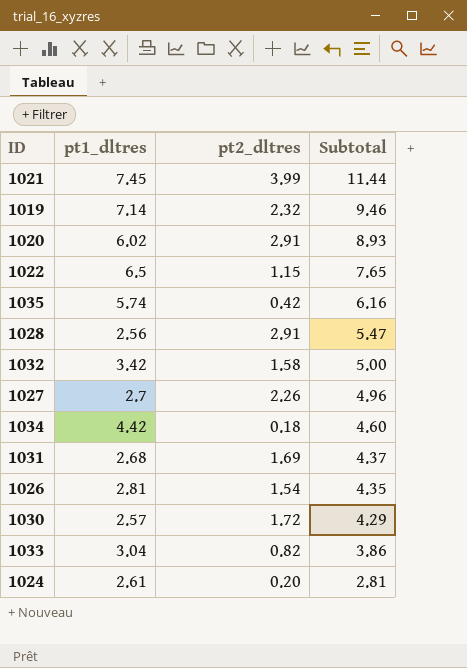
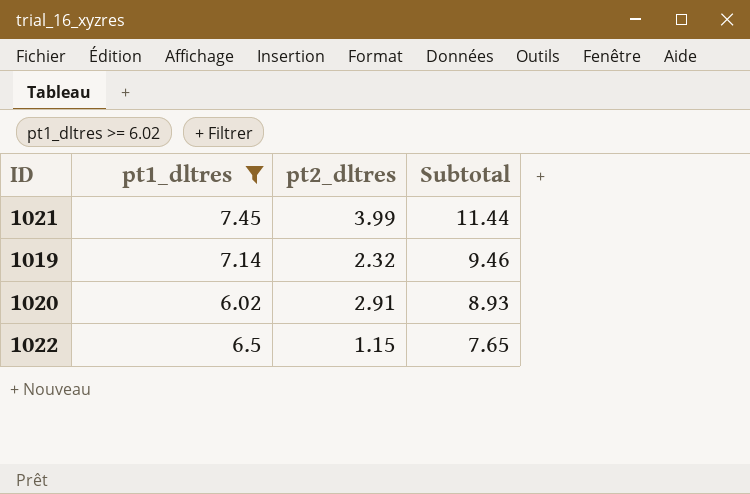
filter: none -> pt1_dltres >= 6.02

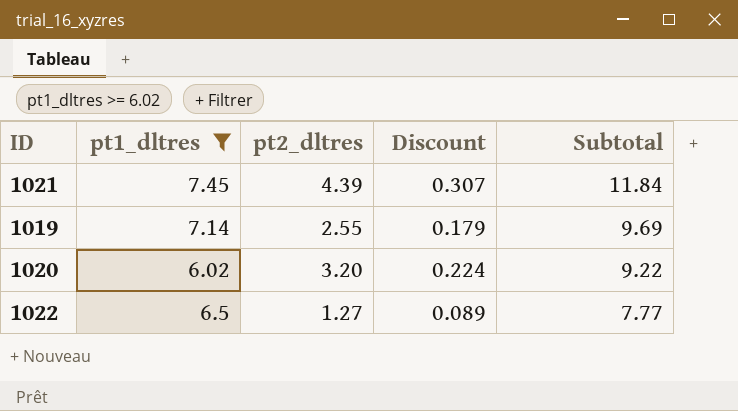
column Discount | formula: none -> [pt2_dltres] * 0.07
1021 | pt2_dltres: 3.99 -> 4.39
1021 | Subtotal: 11.44 -> 11.84
1019 | pt2_dltres: 2.32 -> 2.55
1019 | Subtotal: 9.46 -> 9.69
1020 | pt2_dltres: 2.91 -> 3.20
1020 | Subtotal: 8.93 -> 9.22
1022 | pt2_dltres: 1.15 -> 1.27
1022 | Subtotal: 7.65 -> 7.77

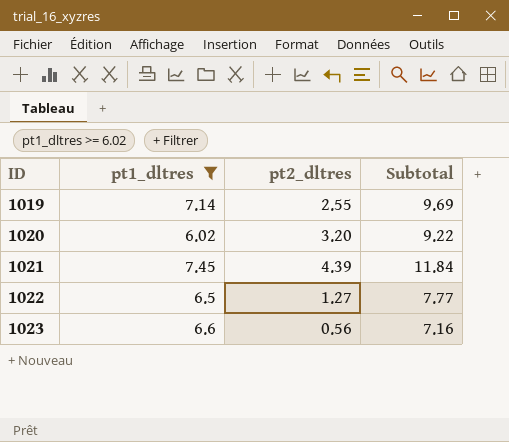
row order: Subtotal descending -> ID ascending
column Discount | formula: [pt2_dltres] * 0.07 -> none
row 1023: none -> 6.6 | 0.56 | 7.16

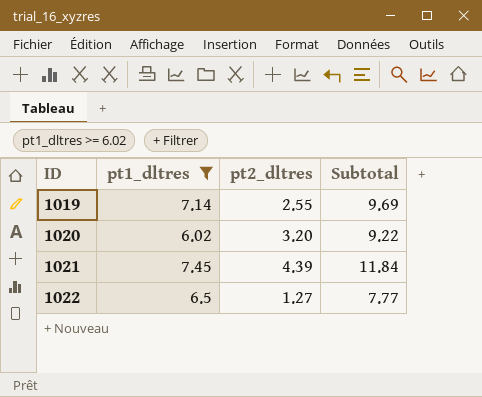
row 1023: 6.6 | 0.56 | 7.16 -> none

